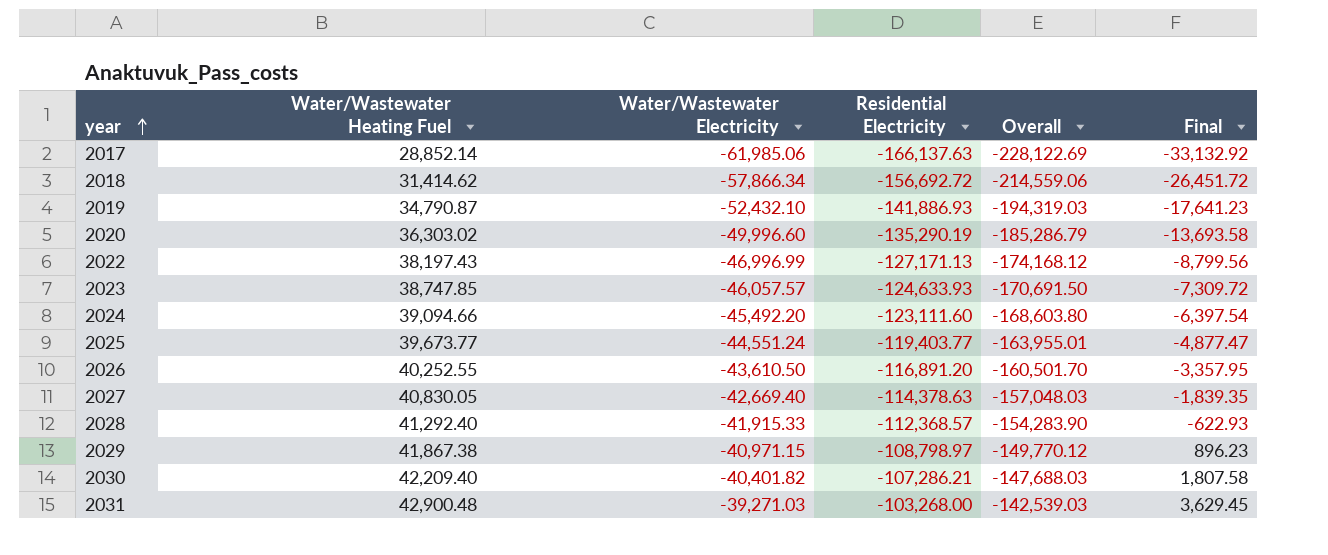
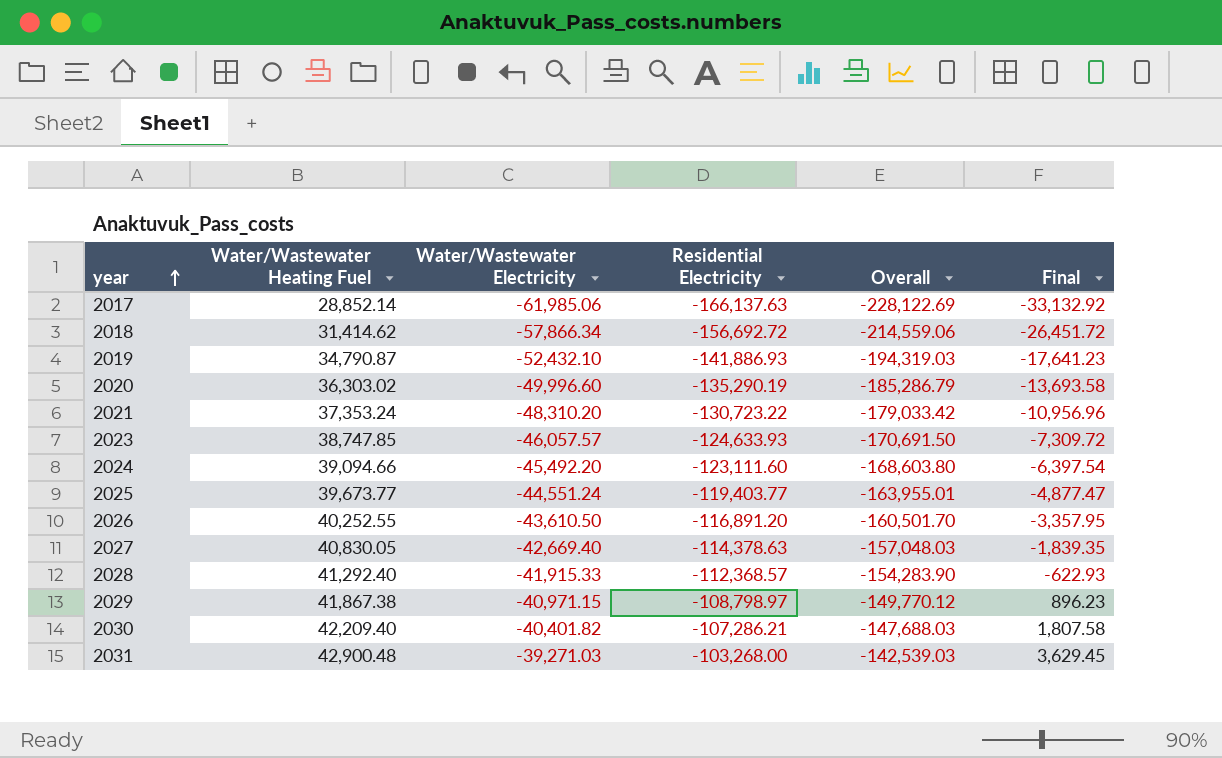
row 2022: 38,197.43 | -46,996.99 | -127,171.13 | -174,168.12 | -8,799.56 -> none
row 2021: none -> 37,353.24 | -48,310.20 | -130,723.22 | -179,033.42 | -10,956.96

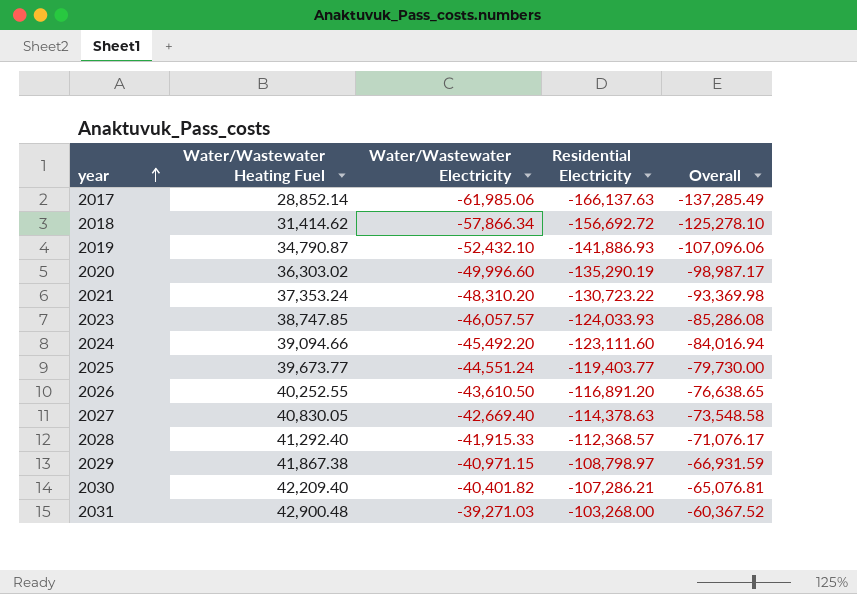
column Final | formula: [Water/Wastewater Heating Fuel] + [Water/Wastewater Electricity] -> none
column Overall | formula: [Water/Wastewater Electricity] + [Residential Electricity] -> [Water/Wastewater Heating Fuel] + [Residential Electricity]
2023 | Residential Electricity: -124,633.93 -> -124,033.93

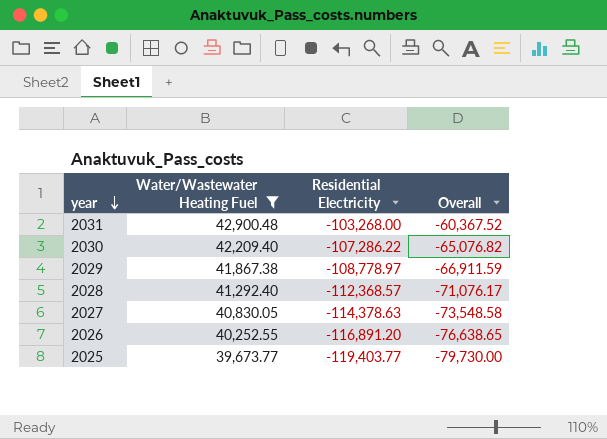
filter: none -> Water/Wastewater Heating Fuel >= 39,673.77
row order: year ascending -> year descending
column Water/Wastewater Electricity | position: 3 -> none
2030 | Residential Electricity: -107,286.21 -> -107,286.22
2030 | Overall: -65,076.81 -> -65,076.82
2029 | Residential Electricity: -108,798.97 -> -108,778.97
2029 | Overall: -66,931.59 -> -66,911.59

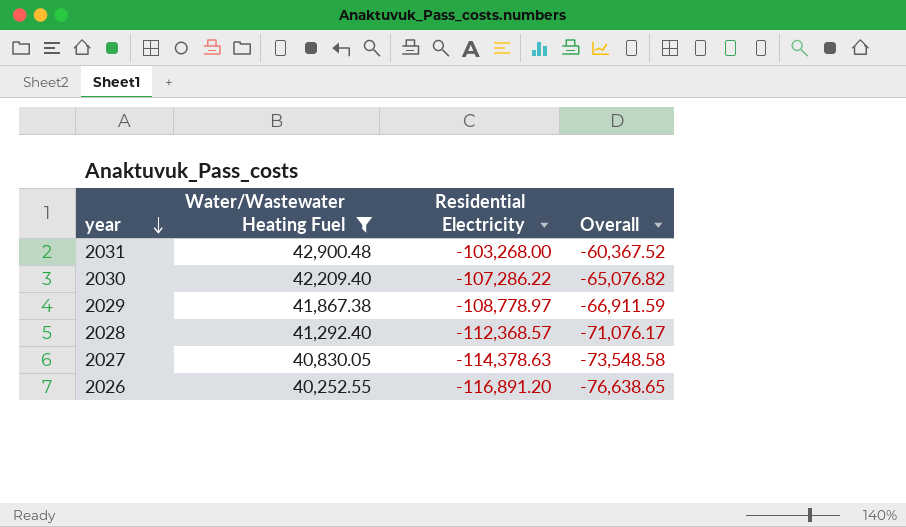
row 2025: 39,673.77 | -119,403.77 | -79,730.00 -> none

